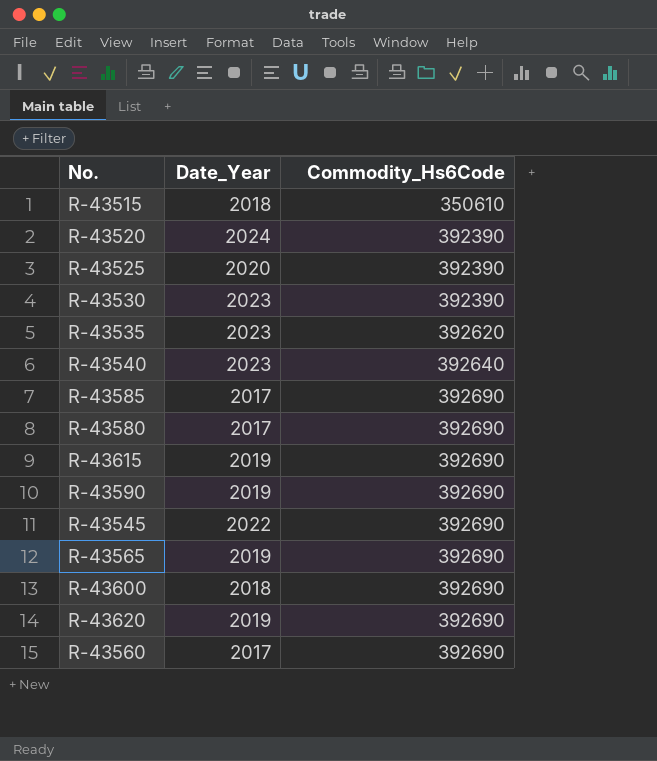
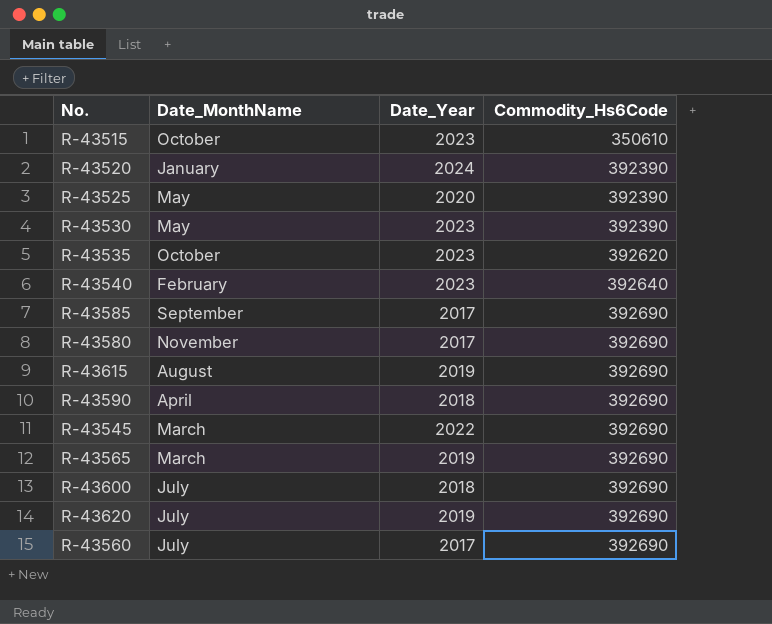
column Date_MonthName | position: none -> 2
R-43515 | Date_Year: 2018 -> 2023
R-43590 | Date_Year: 2019 -> 2018

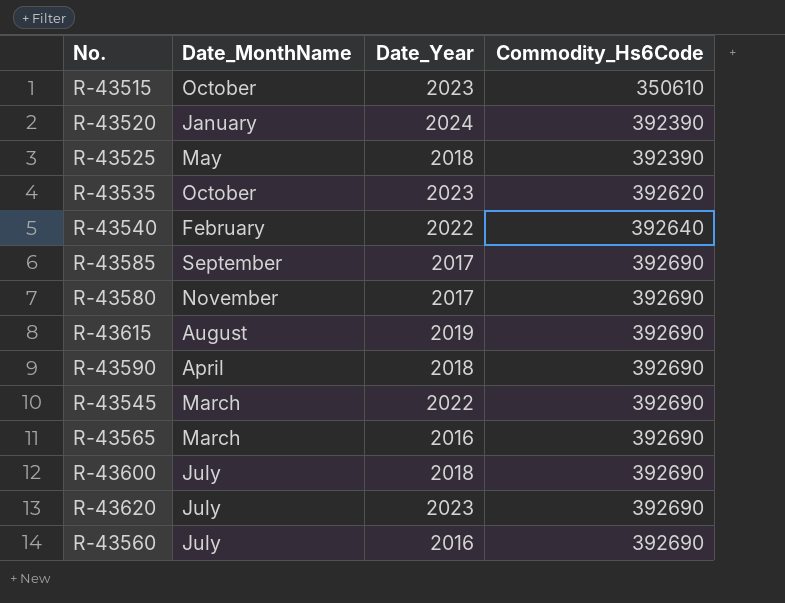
row R-43530: May | 2023 | 392390 -> none
R-43525 | Date_Year: 2020 -> 2018
R-43540 | Date_Year: 2023 -> 2022
R-43565 | Date_Year: 2019 -> 2016
R-43620 | Date_Year: 2019 -> 2023
R-43560 | Date_Year: 2017 -> 2016

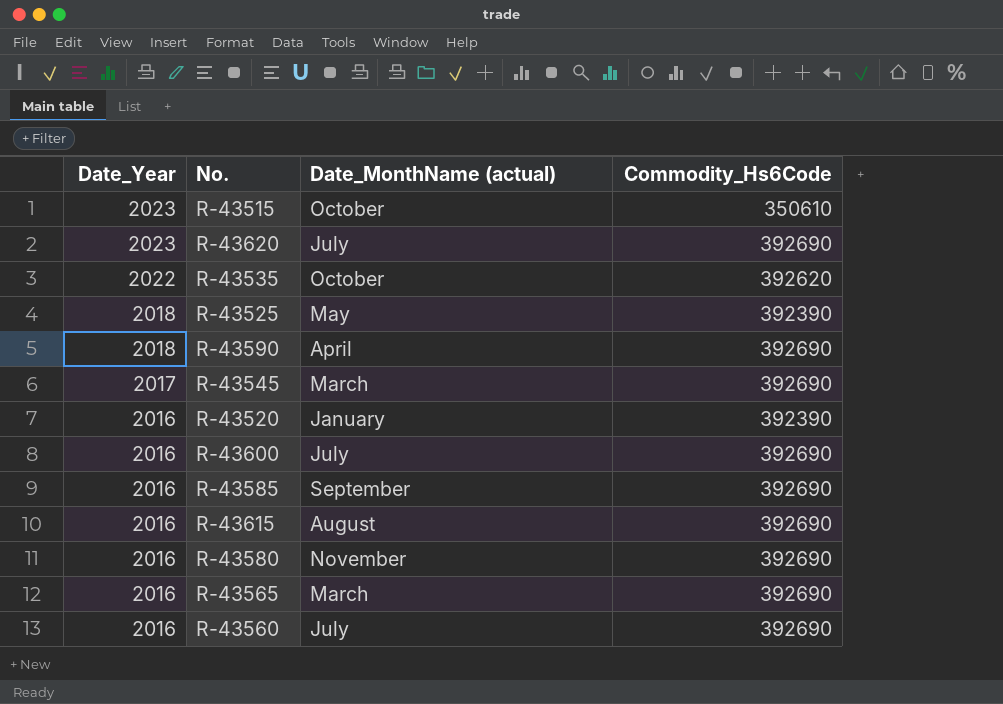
row order: Commodity_Hs6Code ascending -> Date_Year descending
column Date_Year | position: 3 -> 1
column name: Date_MonthName -> Date_MonthName (actual)
row R-43540: February | 2022 | 392640 -> none
R-43535 | Date_Year: 2023 -> 2022
R-43545 | Date_Year: 2022 -> 2017
R-43520 | Date_Year: 2024 -> 2016
R-43600 | Date_Year: 2018 -> 2016
R-43585 | Date_Year: 2017 -> 2016
R-43615 | Date_Year: 2019 -> 2016
R-43580 | Date_Year: 2017 -> 2016

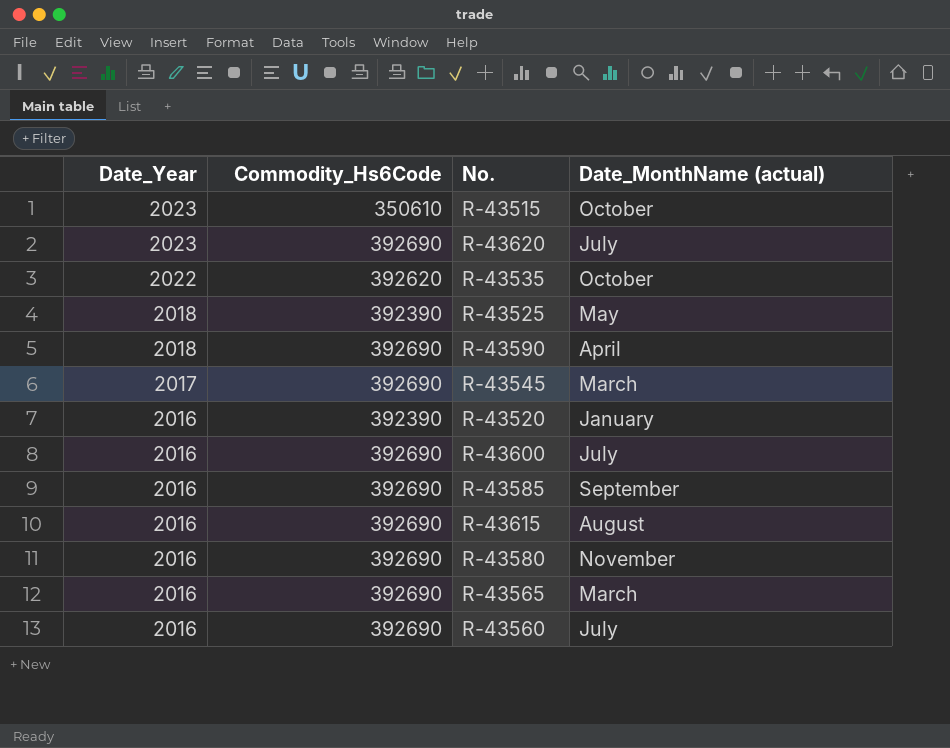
column Commodity_Hs6Code | position: 4 -> 2

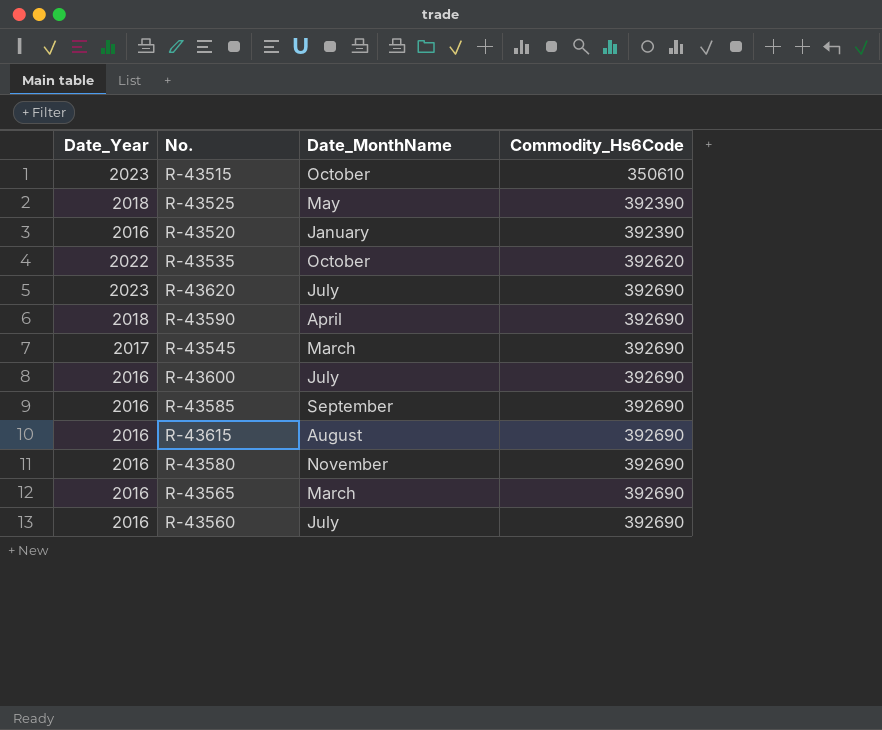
row order: Date_Year descending -> Commodity_Hs6Code ascending
column name: Date_MonthName (actual) -> Date_MonthName
column Commodity_Hs6Code | position: 2 -> 4

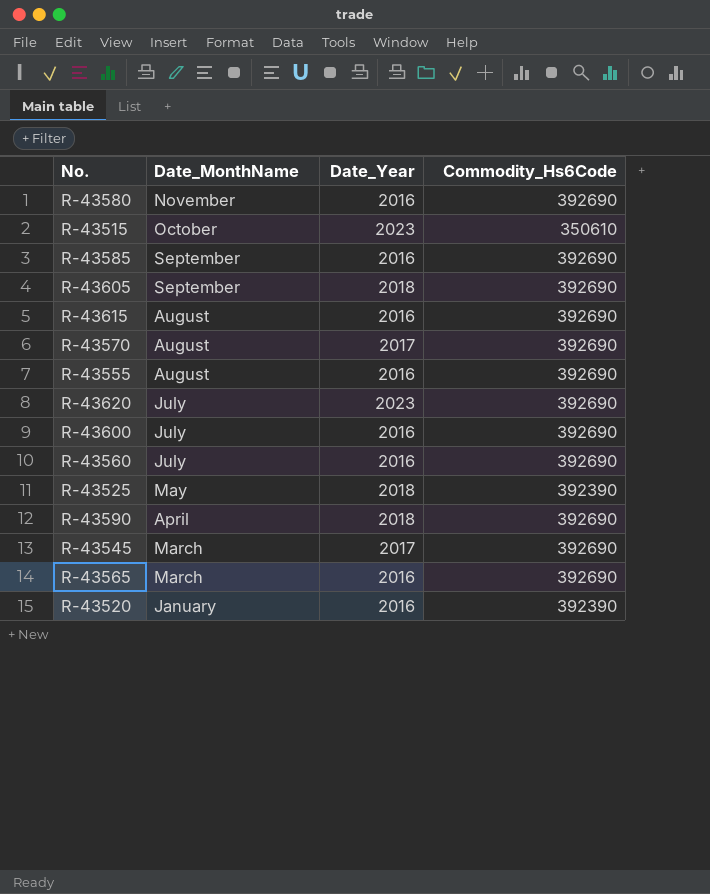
row order: Commodity_Hs6Code ascending -> Date_MonthName descending
column Date_Year | position: 1 -> 3
row R-43535: 2022 | October | 392620 -> none
row R-43605: none -> September | 2018 | 392690
row R-43570: none -> August | 2017 | 392690
row R-43555: none -> August | 2016 | 392690

